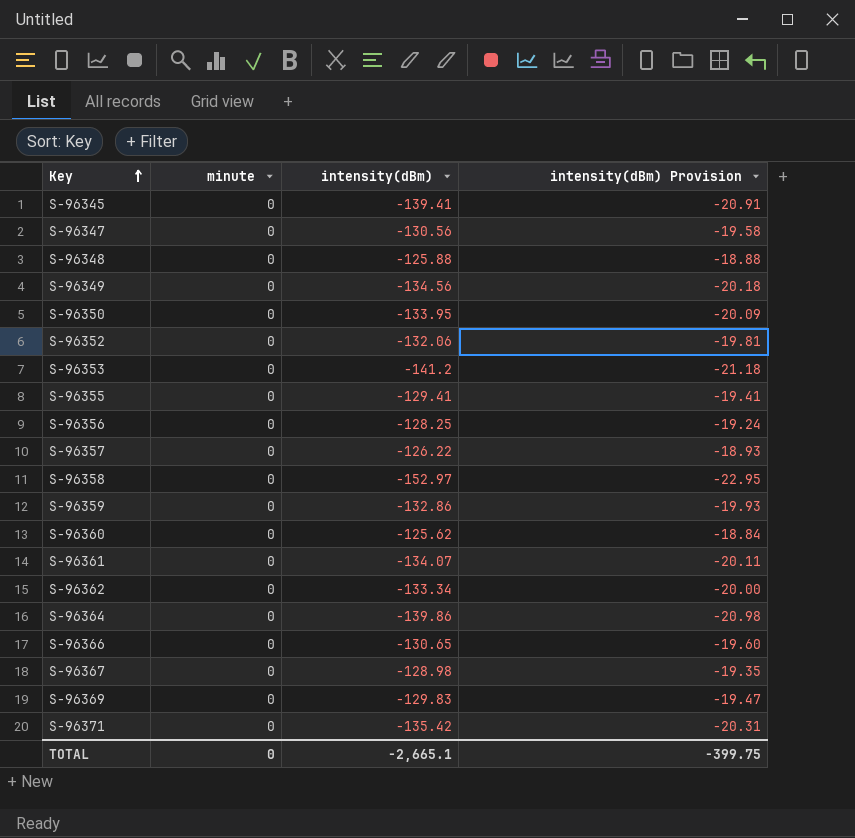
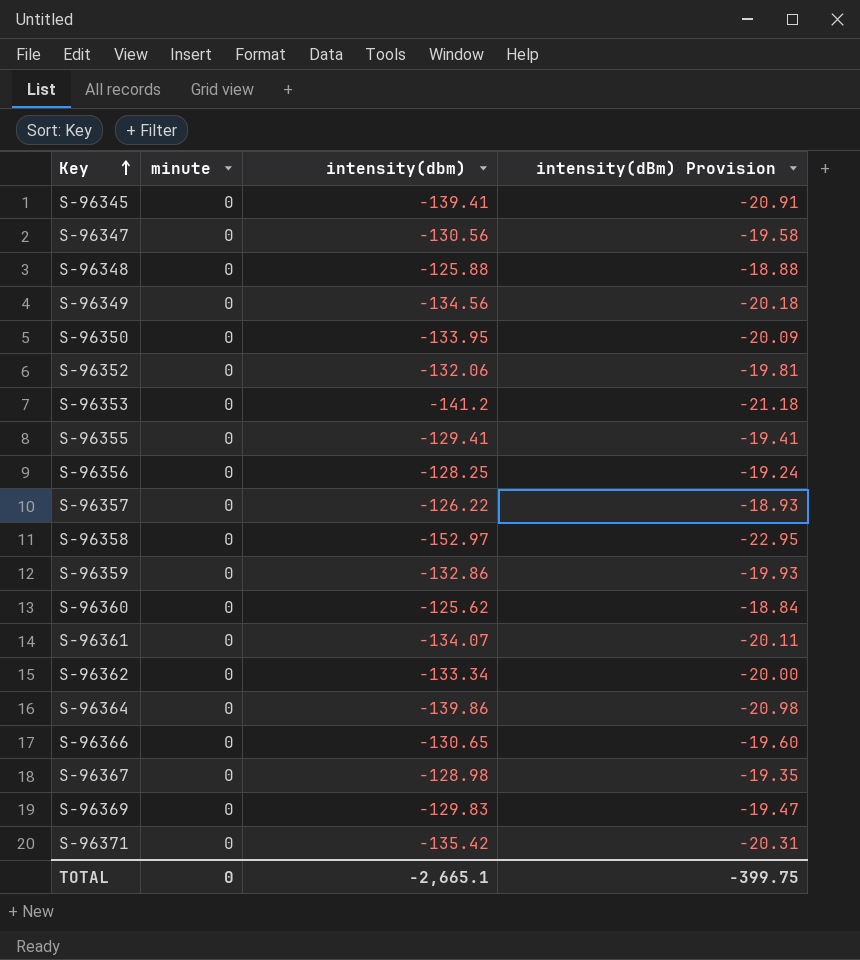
column name: intensity(dBm) -> intensity(dbm)

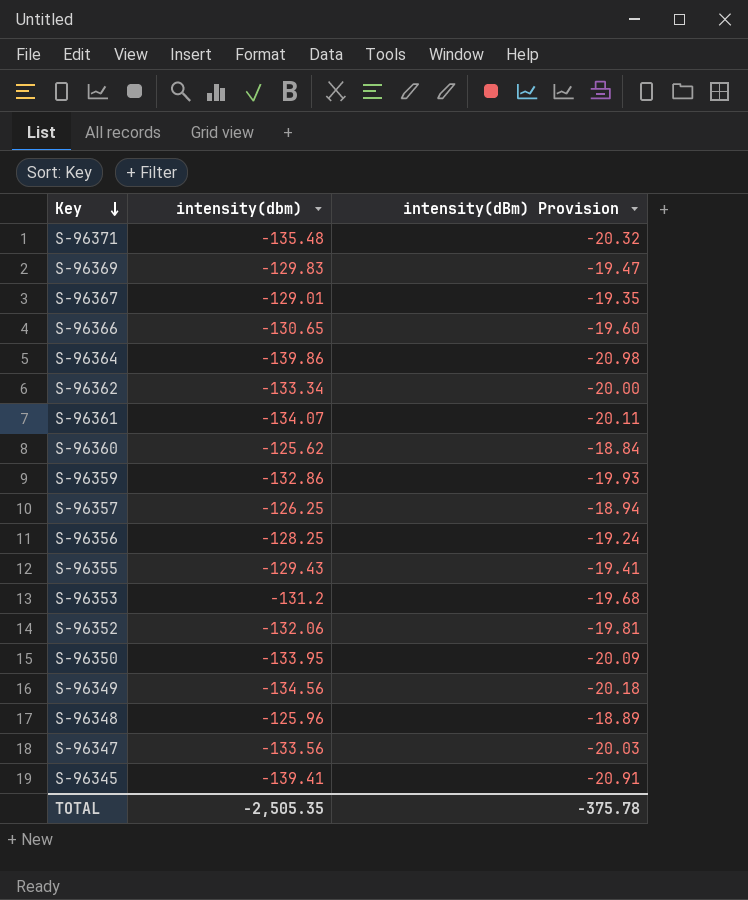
row order: Key ascending -> Key descending
column minute | position: 2 -> none
row S-96358: 0 | -152.97 | -22.95 -> none
S-96371 | intensity(dbm): -135.42 -> -135.48
S-96371 | intensity(dBm) Provision: -20.31 -> -20.32
S-96367 | intensity(dbm): -128.98 -> -129.01
S-96357 | intensity(dbm): -126.22 -> -126.25
S-96357 | intensity(dBm) Provision: -18.93 -> -18.94
S-96355 | intensity(dbm): -129.41 -> -129.43
S-96353 | intensity(dbm): -141.2 -> -131.2
S-96353 | intensity(dBm) Provision: -21.18 -> -19.68
S-96348 | intensity(dbm): -125.88 -> -125.96
S-96348 | intensity(dBm) Provision: -18.88 -> -18.89
S-96347 | intensity(dbm): -130.56 -> -133.56
S-96347 | intensity(dBm) Provision: -19.58 -> -20.03
TOTAL | intensity(dbm): -2,665.1 -> -2,505.35
TOTAL | intensity(dBm) Provision: -399.75 -> -375.78

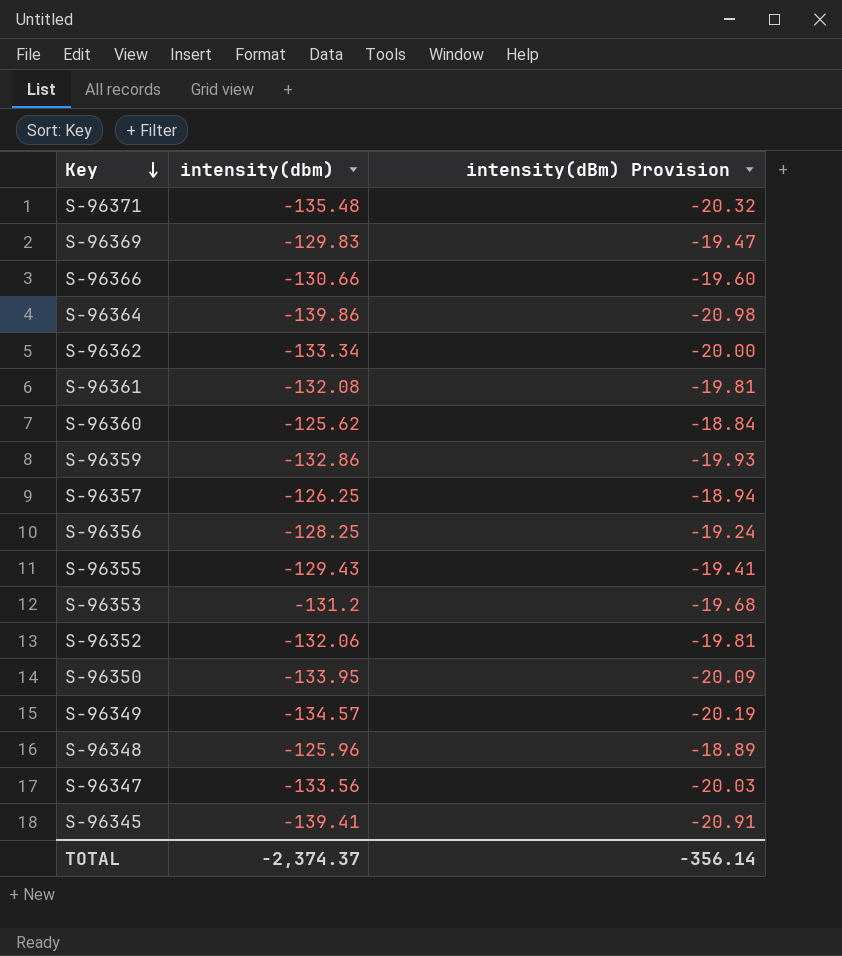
row S-96367: -129.01 | -19.35 -> none
S-96366 | intensity(dbm): -130.65 -> -130.66
S-96361 | intensity(dbm): -134.07 -> -132.08
S-96361 | intensity(dBm) Provision: -20.11 -> -19.81
S-96349 | intensity(dbm): -134.56 -> -134.57
S-96349 | intensity(dBm) Provision: -20.18 -> -20.19
TOTAL | intensity(dbm): -2,505.35 -> -2,374.37
TOTAL | intensity(dBm) Provision: -375.78 -> -356.14

